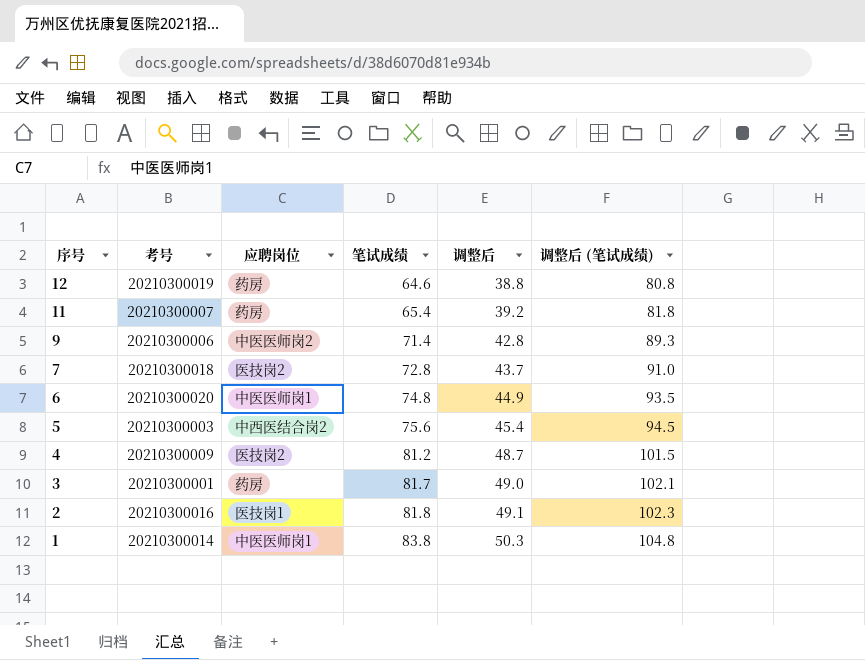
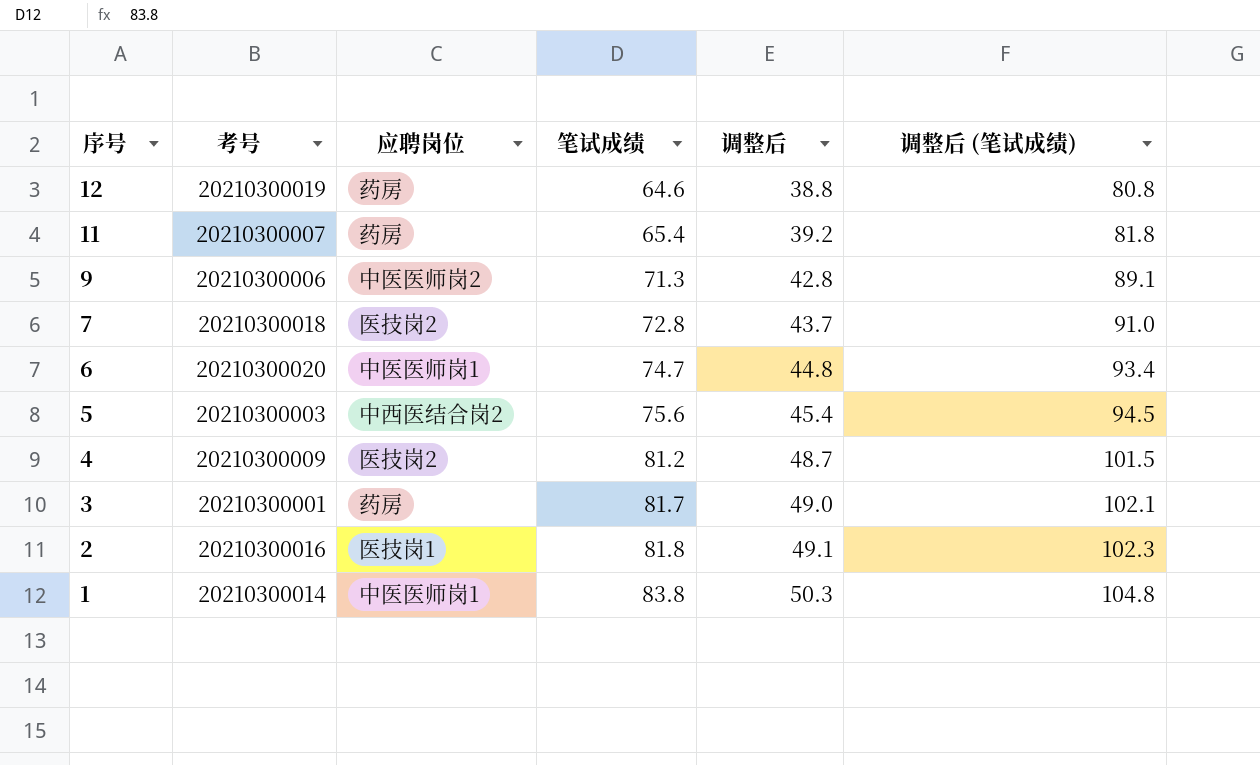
9 | 笔试成绩: 71.4 -> 71.3
9 | 调整后 (笔试成绩): 89.3 -> 89.1
6 | 笔试成绩: 74.8 -> 74.7
6 | 调整后: 44.9 -> 44.8
6 | 调整后 (笔试成绩): 93.5 -> 93.4

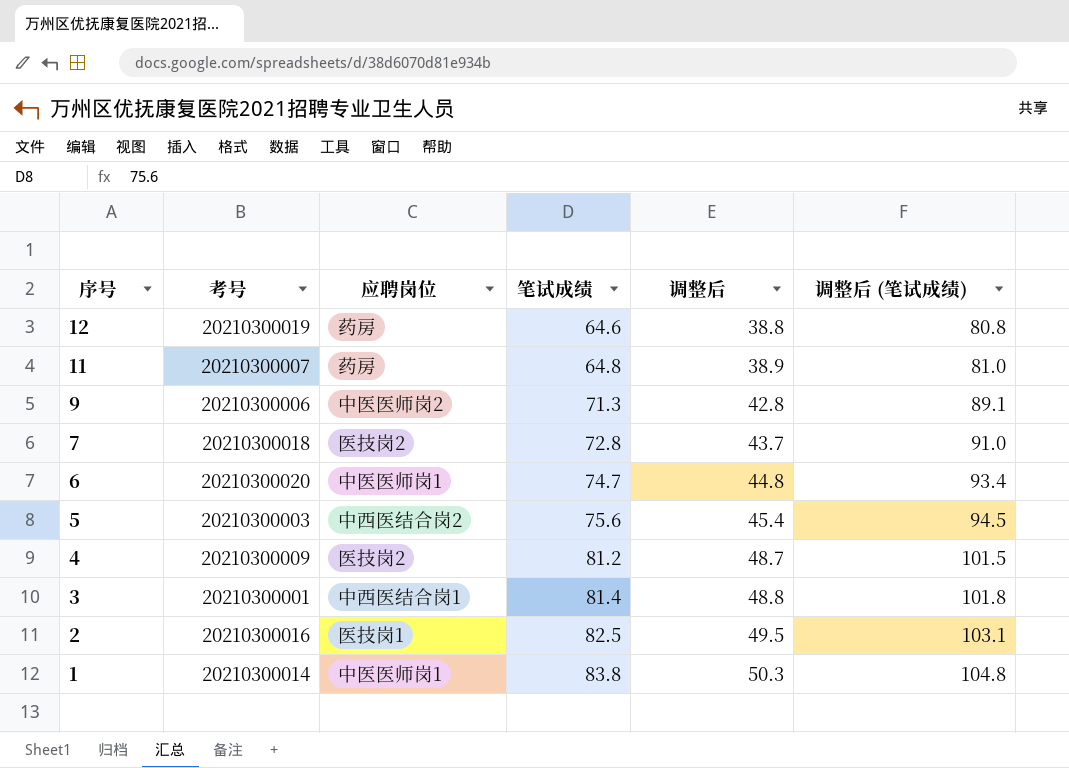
11 | 笔试成绩: 65.4 -> 64.8
11 | 调整后: 39.2 -> 38.9
11 | 调整后 (笔试成绩): 81.8 -> 81.0
3 | 应聘岗位: 药房 -> 中西医结合岗1
3 | 笔试成绩: 81.7 -> 81.4
3 | 调整后: 49.0 -> 48.8
3 | 调整后 (笔试成绩): 102.1 -> 101.8
2 | 笔试成绩: 81.8 -> 82.5
2 | 调整后: 49.1 -> 49.5
2 | 调整后 (笔试成绩): 102.3 -> 103.1

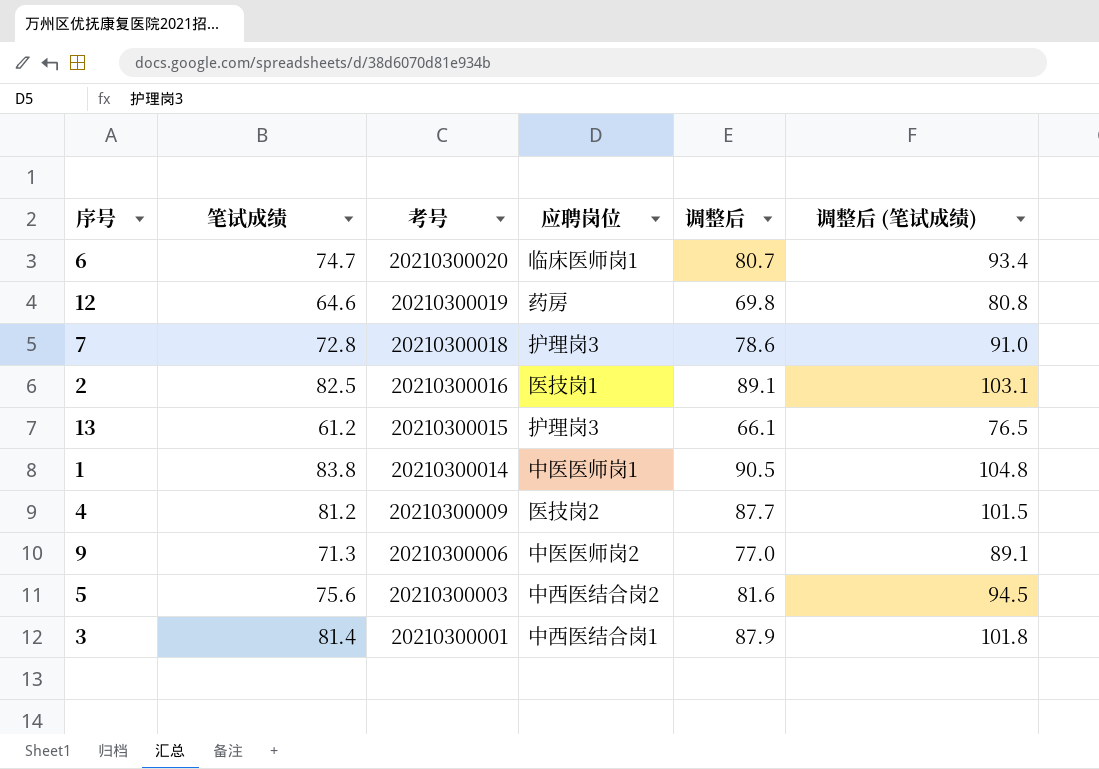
row order: 序号 descending -> 考号 descending
column 笔试成绩 | position: 4 -> 2
column 调整后 | formula: [笔试成绩] * 0.6 -> [笔试成绩] * 1.08
row 11: 20210300007 | 药房 | 64.8 | 38.9 | 81.0 -> none
6 | 应聘岗位: 中医医师岗1 -> 临床医师岗1
7 | 应聘岗位: 医技岗2 -> 护理岗3
row 13: none -> 61.2 | 20210300015 | 护理岗3 | 66.1 | 76.5

